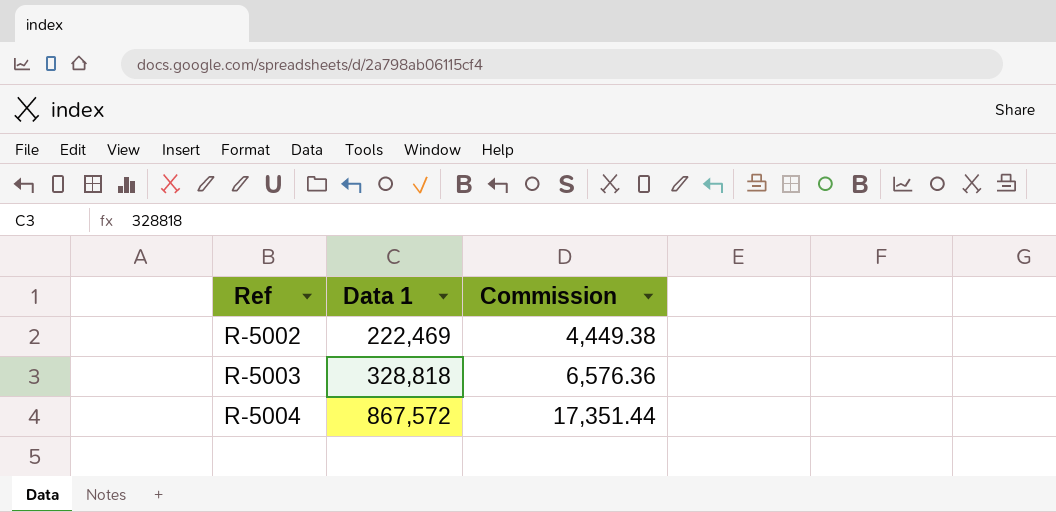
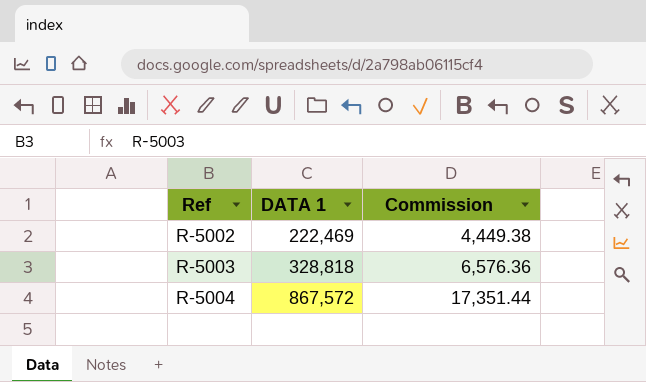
column name: Data 1 -> DATA 1

